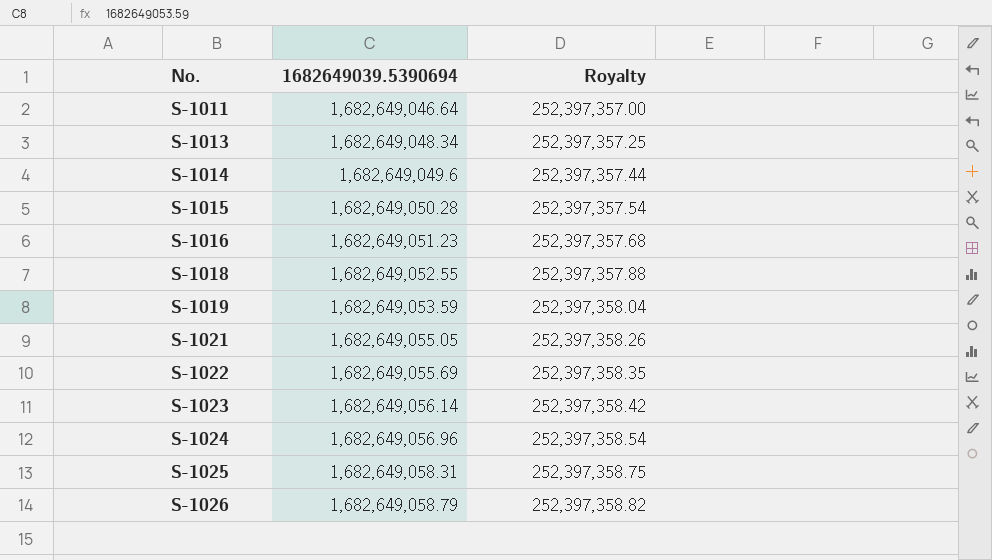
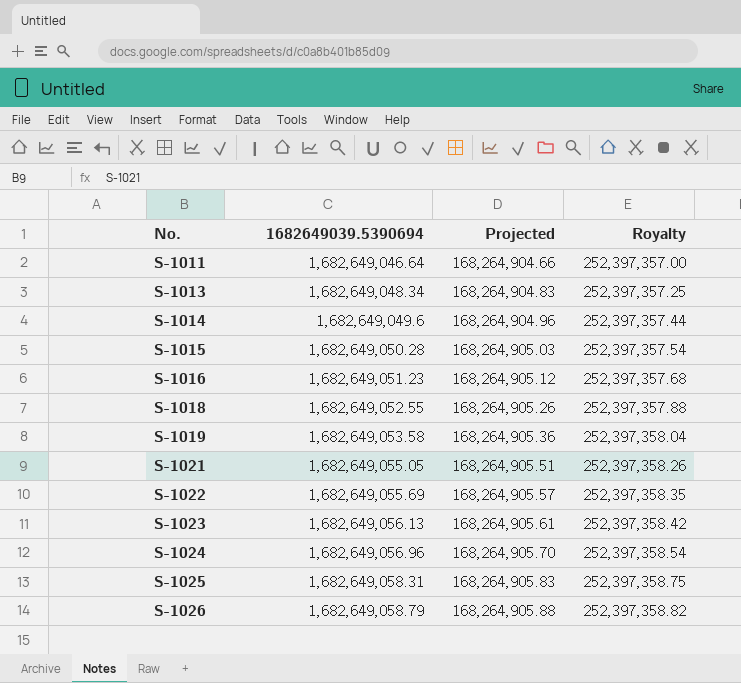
column Projected | formula: none -> [1682649039.5390694] * 0.1
S-1019 | 1682649039.5390694: 1,682,649,053.59 -> 1,682,649,053.58
S-1023 | 1682649039.5390694: 1,682,649,056.14 -> 1,682,649,056.13

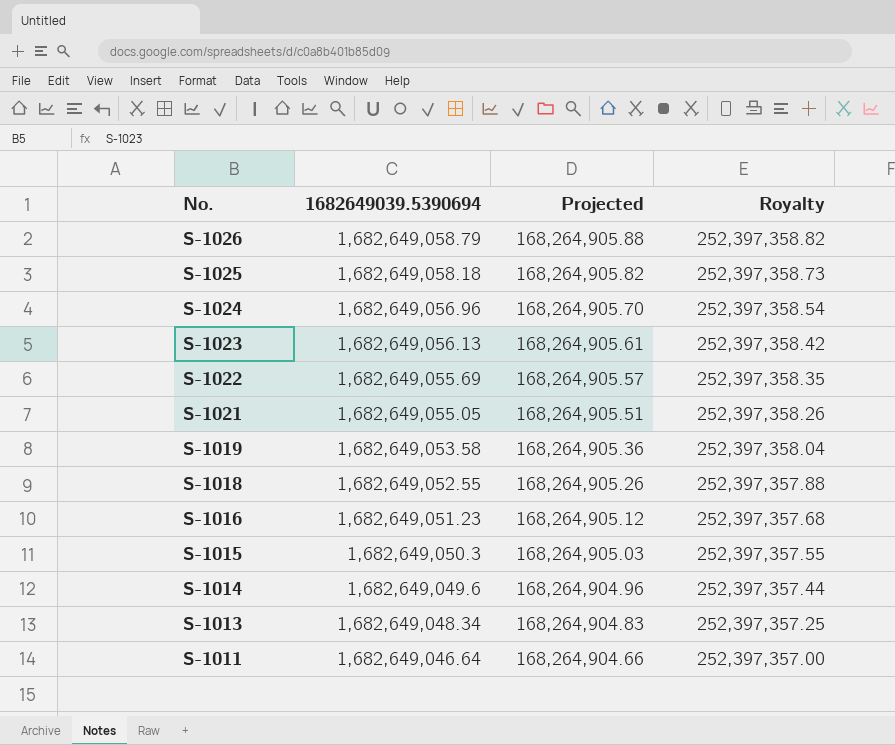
row order: No. ascending -> No. descending
S-1025 | 1682649039.5390694: 1,682,649,058.31 -> 1,682,649,058.18
S-1025 | Projected: 168,264,905.83 -> 168,264,905.82
S-1025 | Royalty: 252,397,358.75 -> 252,397,358.73
S-1015 | 1682649039.5390694: 1,682,649,050.28 -> 1,682,649,050.3
S-1015 | Royalty: 252,397,357.54 -> 252,397,357.55

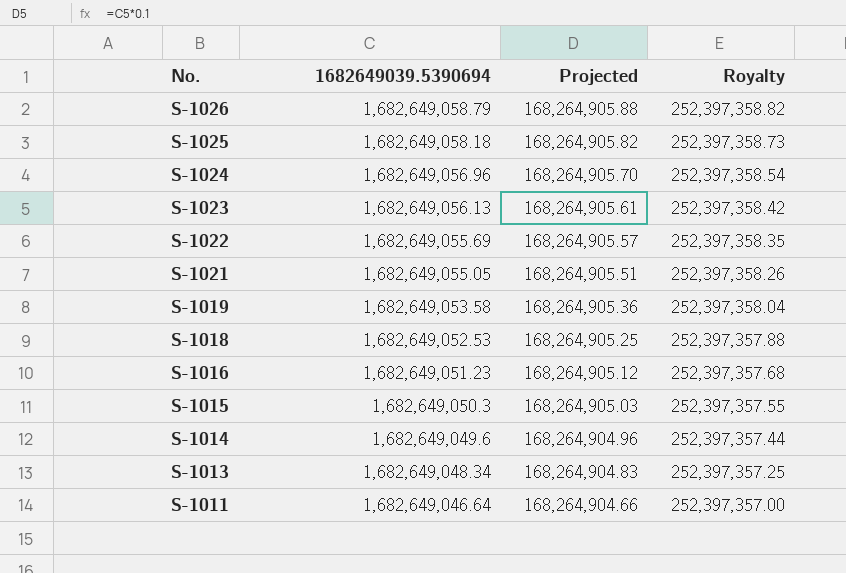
S-1018 | 1682649039.5390694: 1,682,649,052.55 -> 1,682,649,052.53
S-1018 | Projected: 168,264,905.26 -> 168,264,905.25

